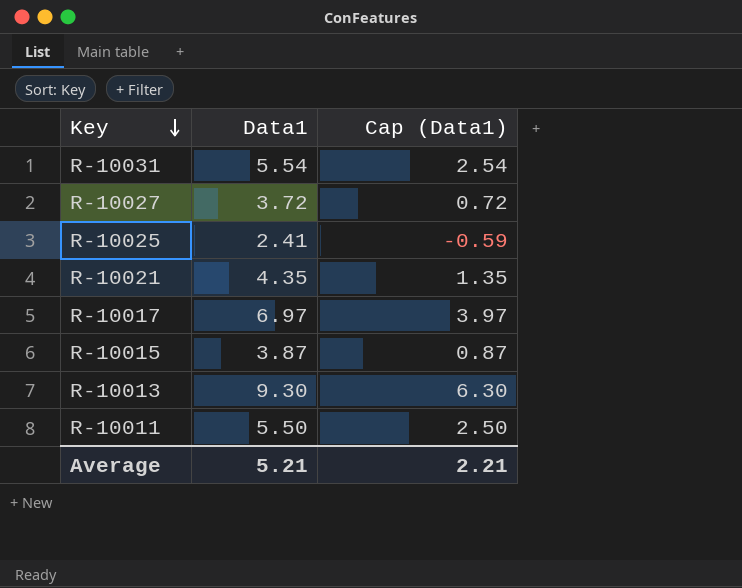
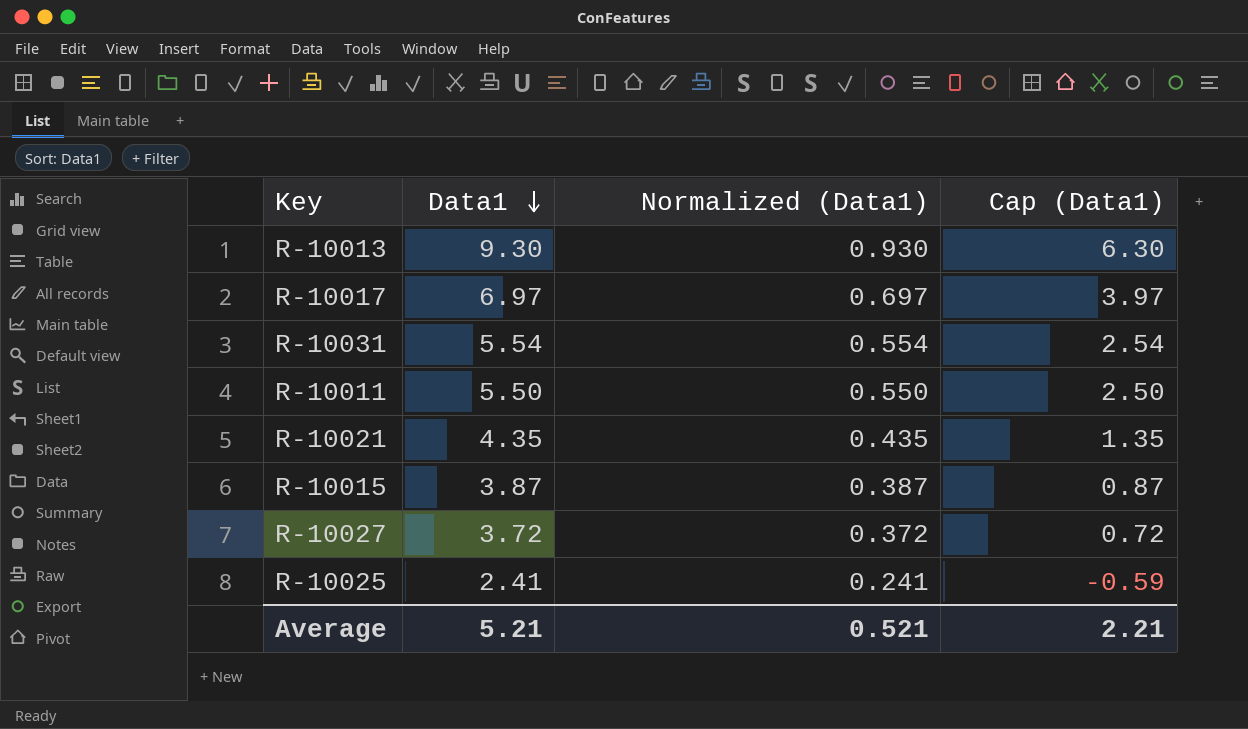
row order: Key descending -> Data1 descending
column Normalized (Data1) | formula: none -> [Data1] * 0.1

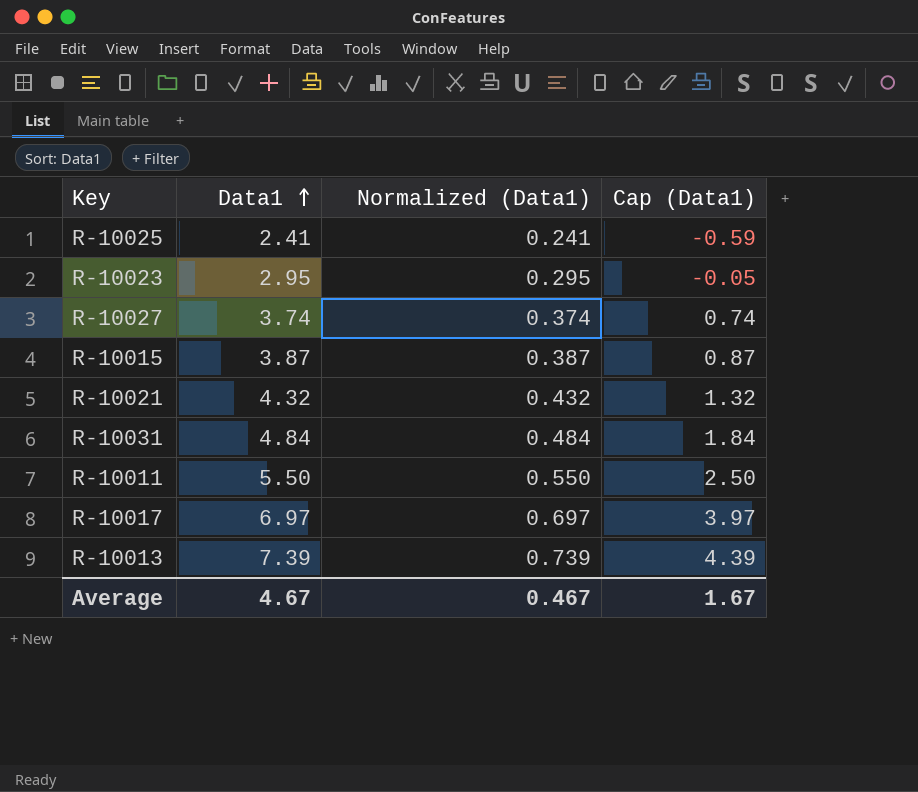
row order: Data1 descending -> Data1 ascending
row R-10023: none -> 2.95 | 0.295 | -0.05
R-10027 | Data1: 3.72 -> 3.74
R-10027 | Normalized (Data1): 0.372 -> 0.374
R-10027 | Cap (Data1): 0.72 -> 0.74
R-10021 | Data1: 4.35 -> 4.32
R-10021 | Normalized (Data1): 0.435 -> 0.432
R-10021 | Cap (Data1): 1.35 -> 1.32
R-10031 | Data1: 5.54 -> 4.84
R-10031 | Normalized (Data1): 0.554 -> 0.484
R-10031 | Cap (Data1): 2.54 -> 1.84
R-10013 | Data1: 9.30 -> 7.39
R-10013 | Normalized (Data1): 0.930 -> 0.739
R-10013 | Cap (Data1): 6.30 -> 4.39
Average | Data1: 5.21 -> 4.67
Average | Normalized (Data1): 0.521 -> 0.467
Average | Cap (Data1): 2.21 -> 1.67

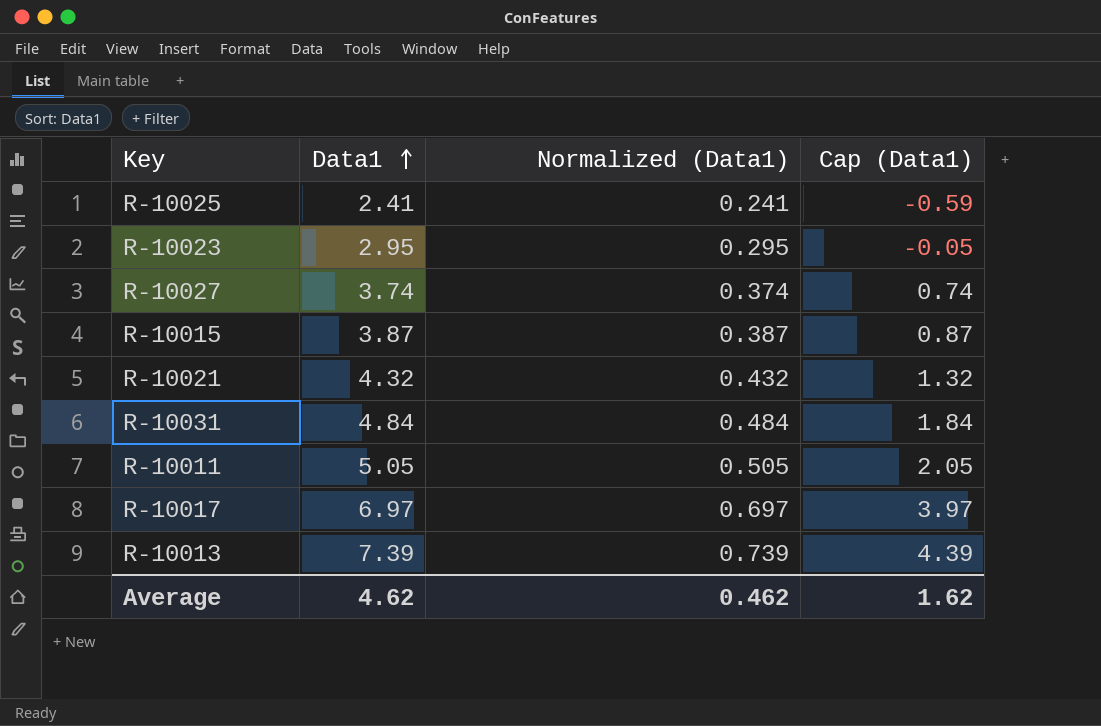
R-10011 | Data1: 5.50 -> 5.05
R-10011 | Normalized (Data1): 0.550 -> 0.505
R-10011 | Cap (Data1): 2.50 -> 2.05
Average | Data1: 4.67 -> 4.62
Average | Normalized (Data1): 0.467 -> 0.462
Average | Cap (Data1): 1.67 -> 1.62

